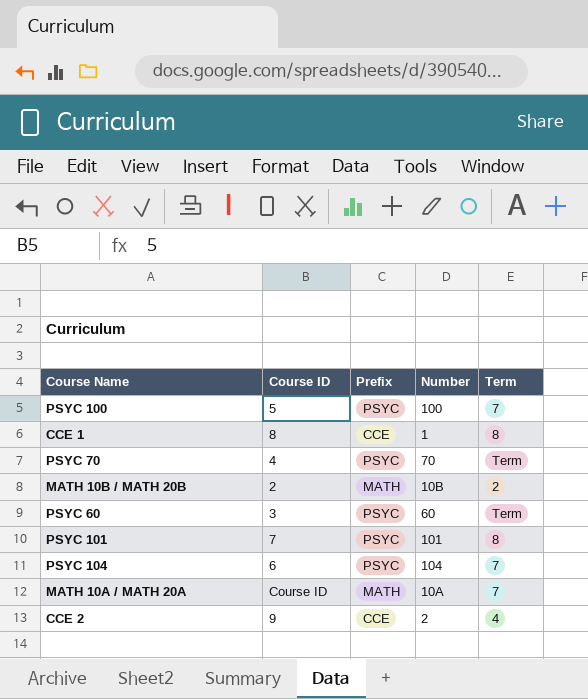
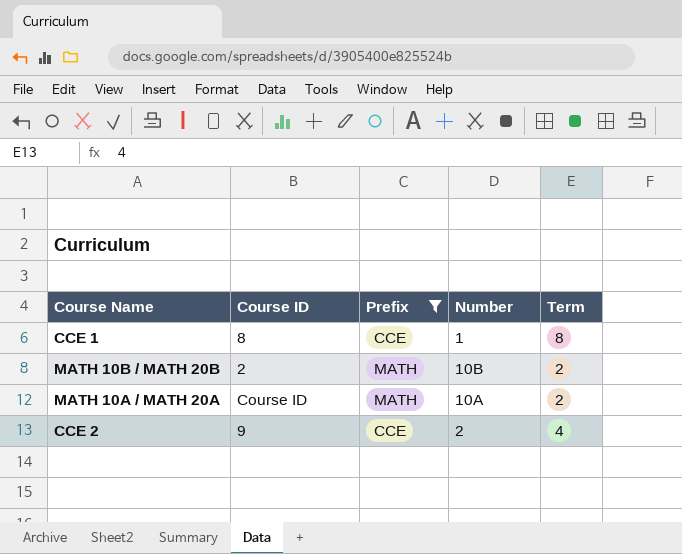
filter: none -> Prefix != PSYC
MATH 10A / MATH 20A | Term: 7 -> 2

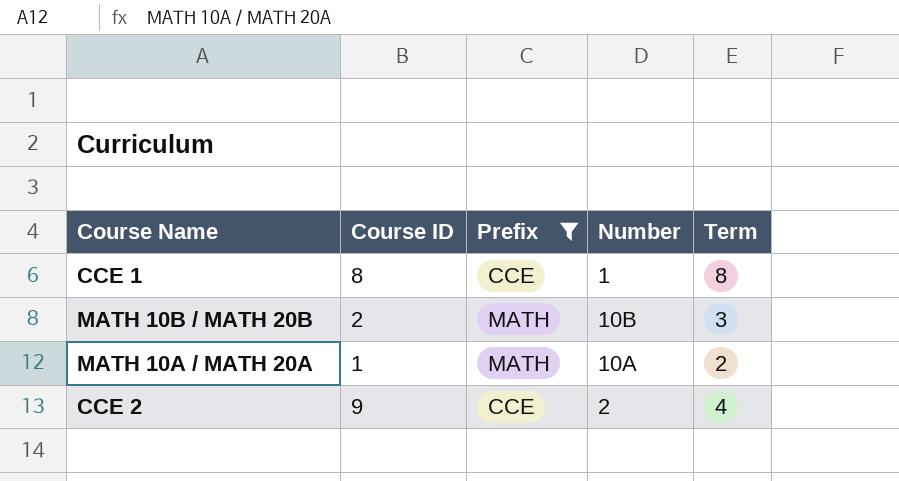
MATH 10B / MATH 20B | Term: 2 -> 3
MATH 10A / MATH 20A | Course ID: Course ID -> 1

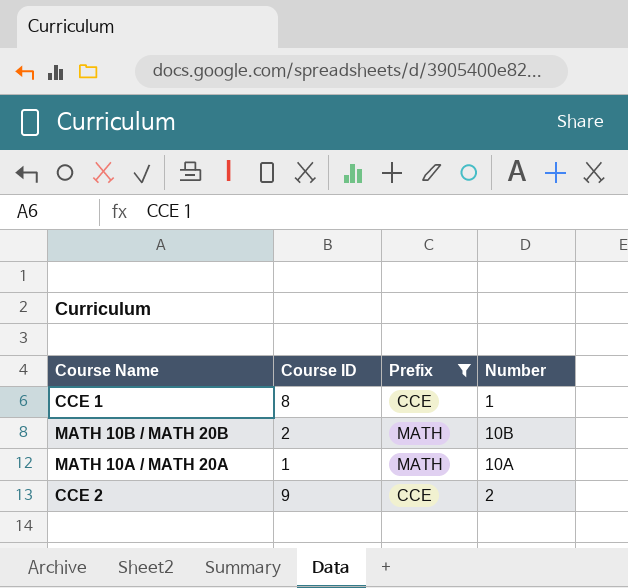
column Term | position: 5 -> none

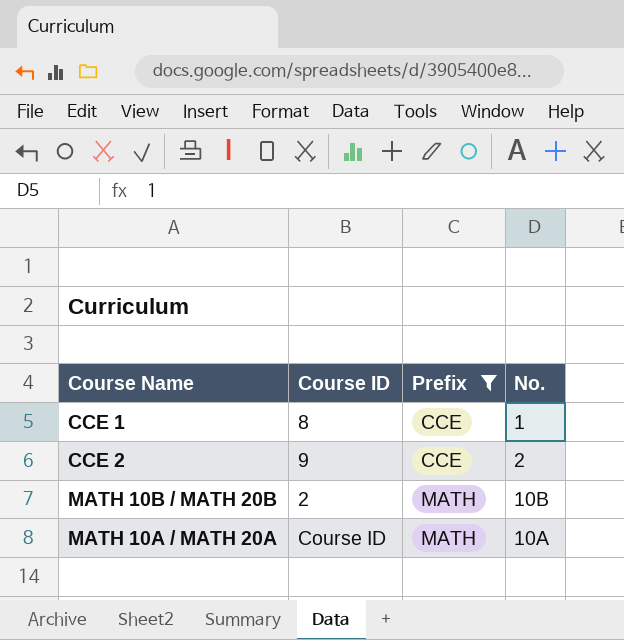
row order: none -> Prefix ascending
column name: Number -> No.
MATH 10A / MATH 20A | Course ID: 1 -> Course ID

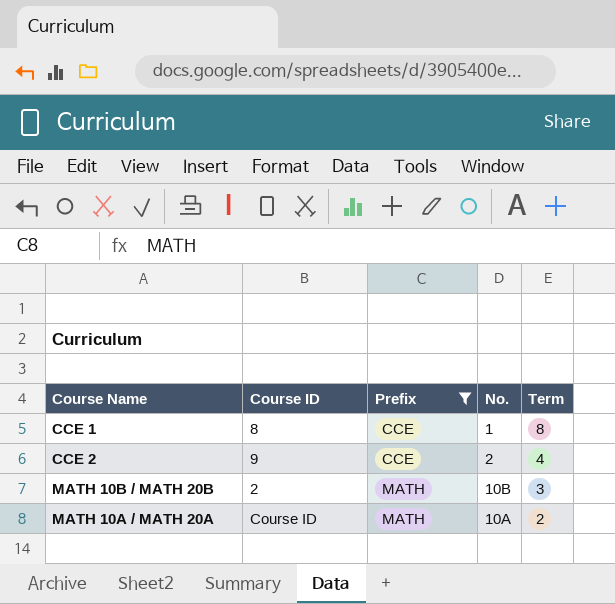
column Term | position: none -> 5

